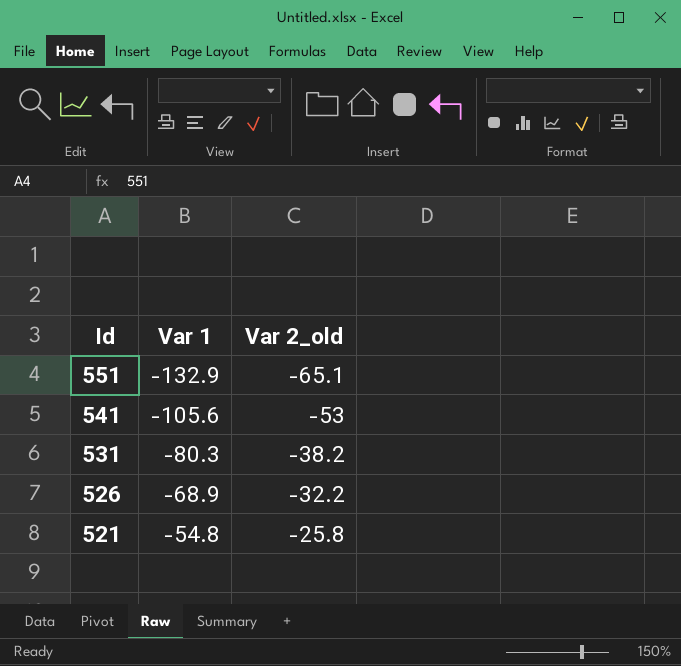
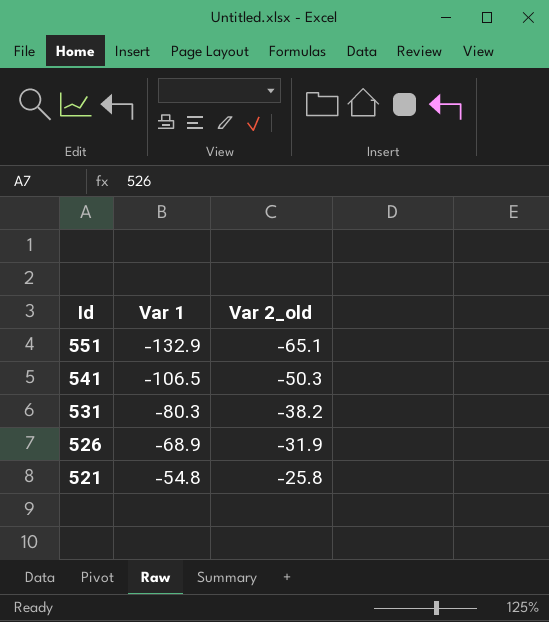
541 | Var 1: -105.6 -> -106.5
541 | Var 2_old: -53 -> -50.3
526 | Var 2_old: -32.2 -> -31.9

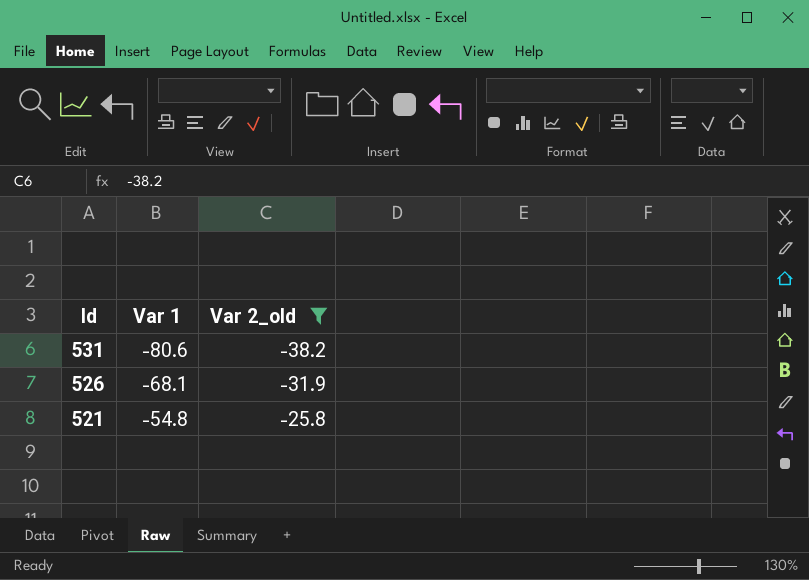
filter: none -> Var 2_old >= -38.2
531 | Var 1: -80.3 -> -80.6
526 | Var 1: -68.9 -> -68.1

